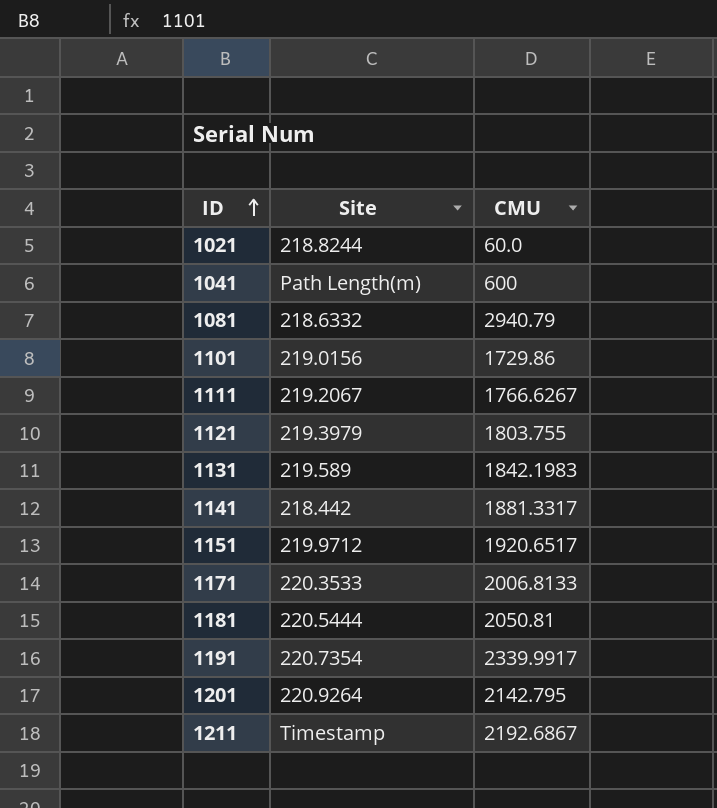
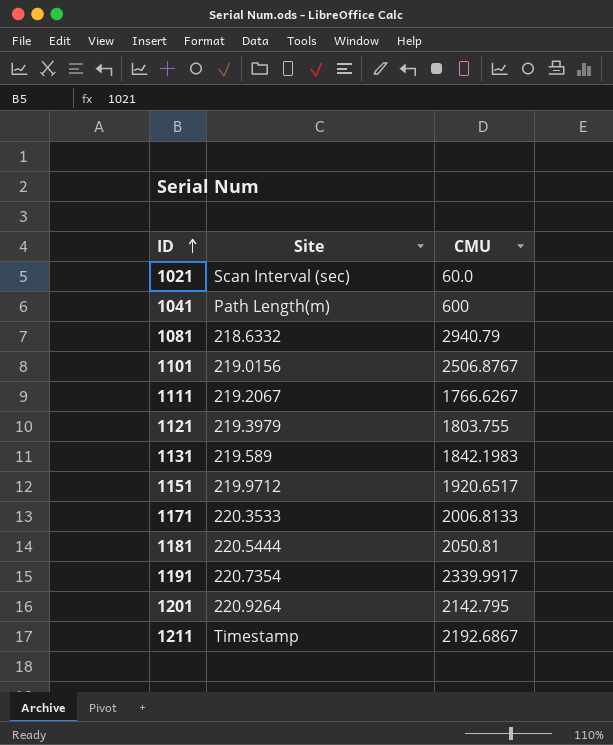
row 1141: 218.442 | 1881.3317 -> none
1021 | Site: 218.8244 -> Scan Interval (sec)
1101 | CMU: 1729.86 -> 2506.8767

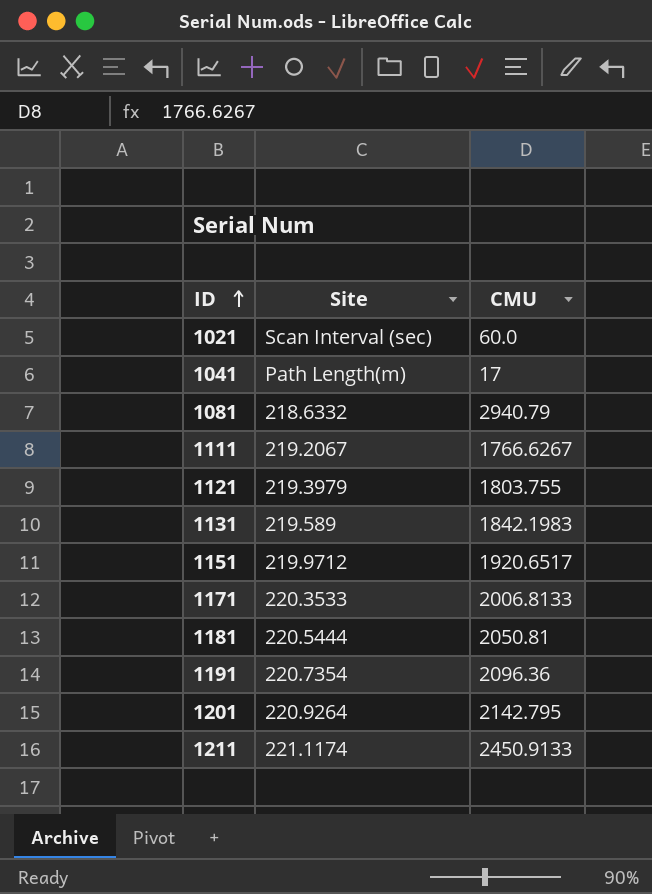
row 1101: 219.0156 | 2506.8767 -> none
1041 | CMU: 600 -> 17
1191 | CMU: 2339.9917 -> 2096.36
1211 | Site: Timestamp -> 221.1174
1211 | CMU: 2192.6867 -> 2450.9133

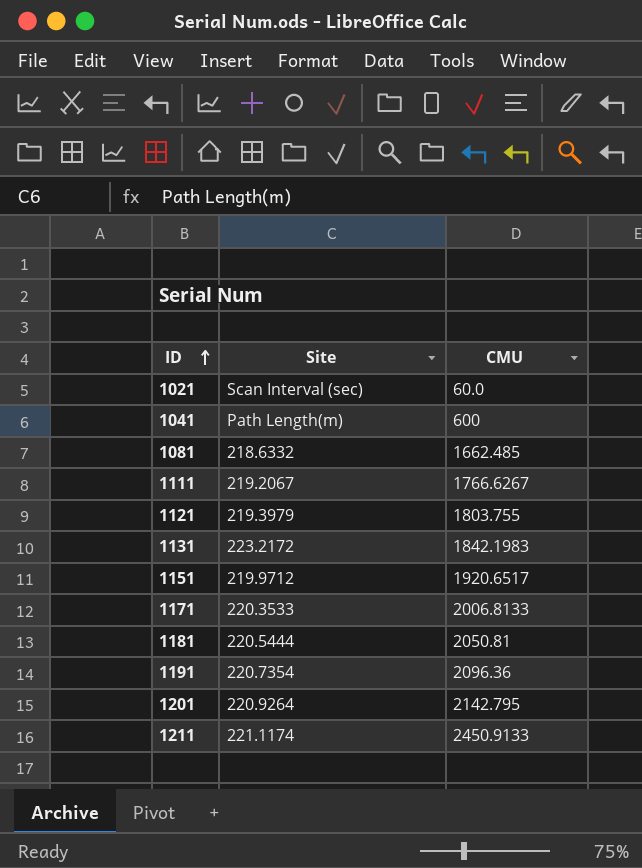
1041 | CMU: 17 -> 600
1081 | CMU: 2940.79 -> 1662.485
1131 | Site: 219.589 -> 223.2172

